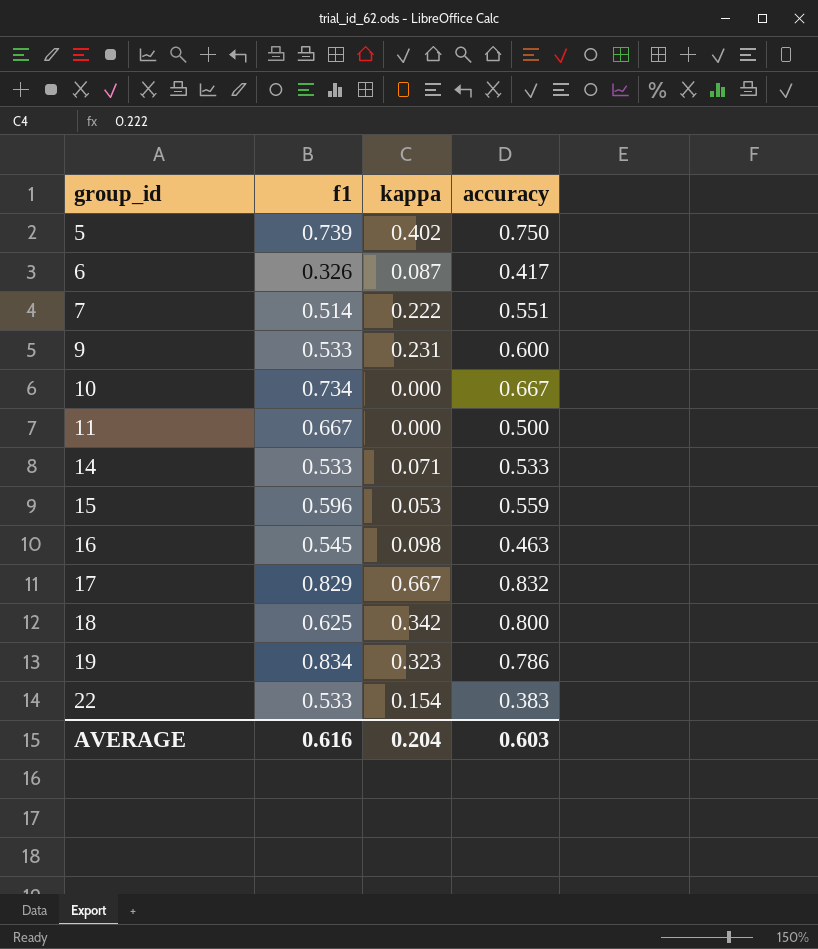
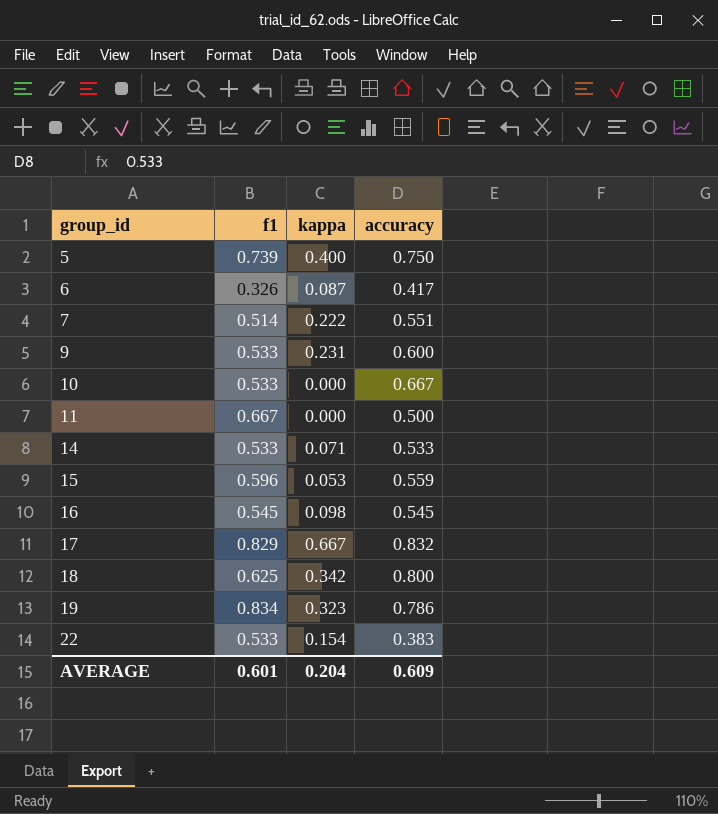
5 | kappa: 0.402 -> 0.400
10 | f1: 0.734 -> 0.533
16 | accuracy: 0.463 -> 0.545
AVERAGE | f1: 0.616 -> 0.601
AVERAGE | accuracy: 0.603 -> 0.609

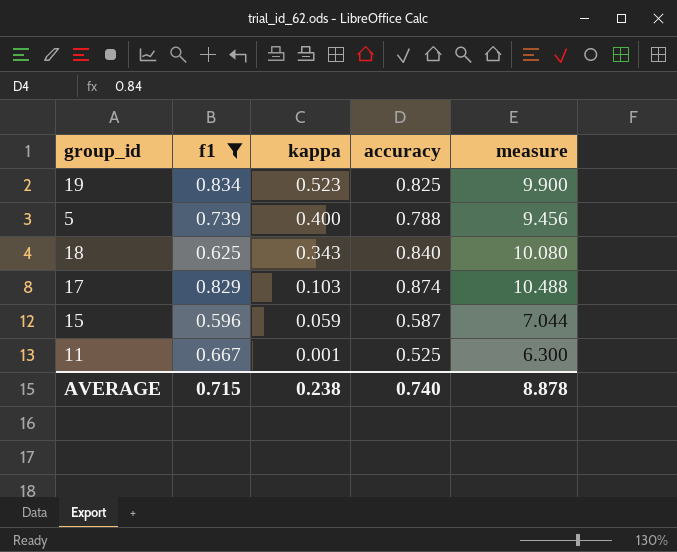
filter: none -> f1 >= 0.596
row order: group_id ascending -> kappa descending
column measure | formula: none -> [accuracy] * 12
19 | kappa: 0.323 -> 0.523
19 | accuracy: 0.786 -> 0.825
5 | accuracy: 0.750 -> 0.788
18 | kappa: 0.342 -> 0.343
18 | accuracy: 0.800 -> 0.840
17 | kappa: 0.667 -> 0.103
17 | accuracy: 0.832 -> 0.874
15 | kappa: 0.053 -> 0.059
15 | accuracy: 0.559 -> 0.587
11 | kappa: 0.000 -> 0.001
11 | accuracy: 0.500 -> 0.525
AVERAGE | f1: 0.601 -> 0.715
AVERAGE | kappa: 0.204 -> 0.238
AVERAGE | accuracy: 0.609 -> 0.740

